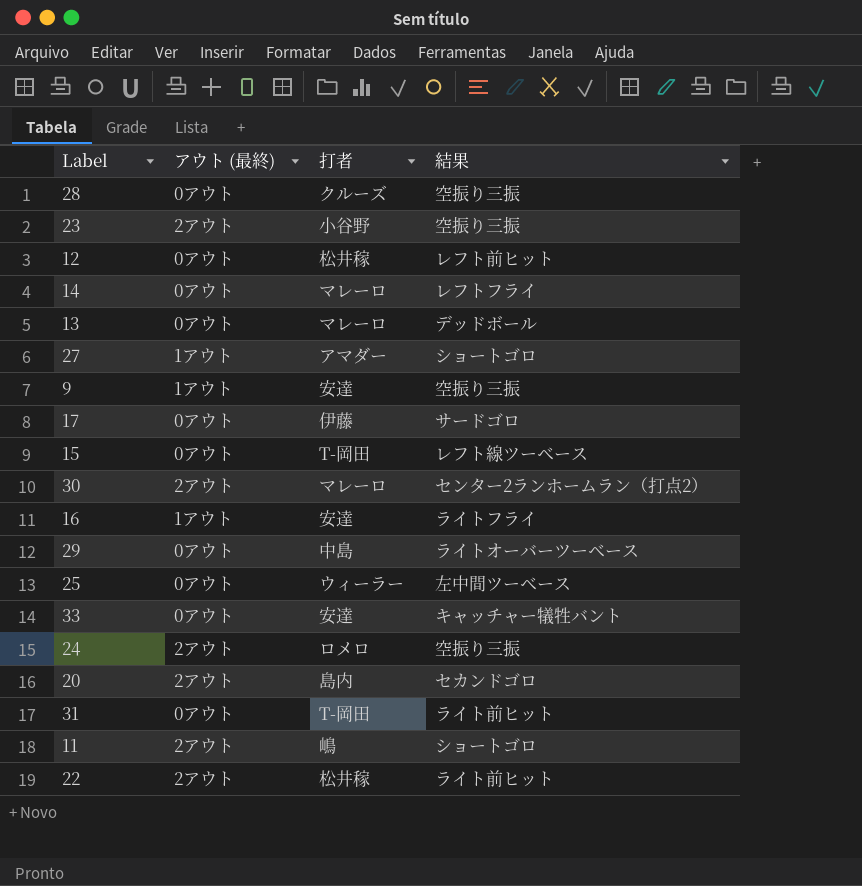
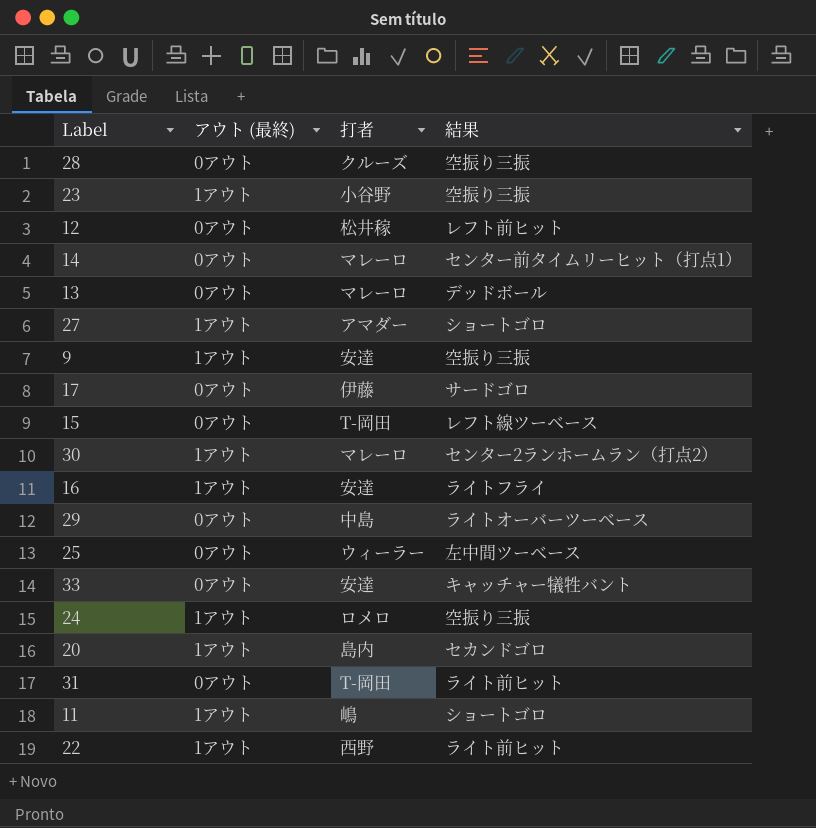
23 | アウト (最終): 2アウト -> 1アウト
14 | 結果: レフトフライ -> センター前タイムリーヒット（打点1）
30 | アウト (最終): 2アウト -> 1アウト
24 | アウト (最終): 2アウト -> 1アウト
20 | アウト (最終): 2アウト -> 1アウト
11 | アウト (最終): 2アウト -> 1アウト
22 | アウト (最終): 2アウト -> 1アウト
22 | 打者: 松井稼 -> 西野

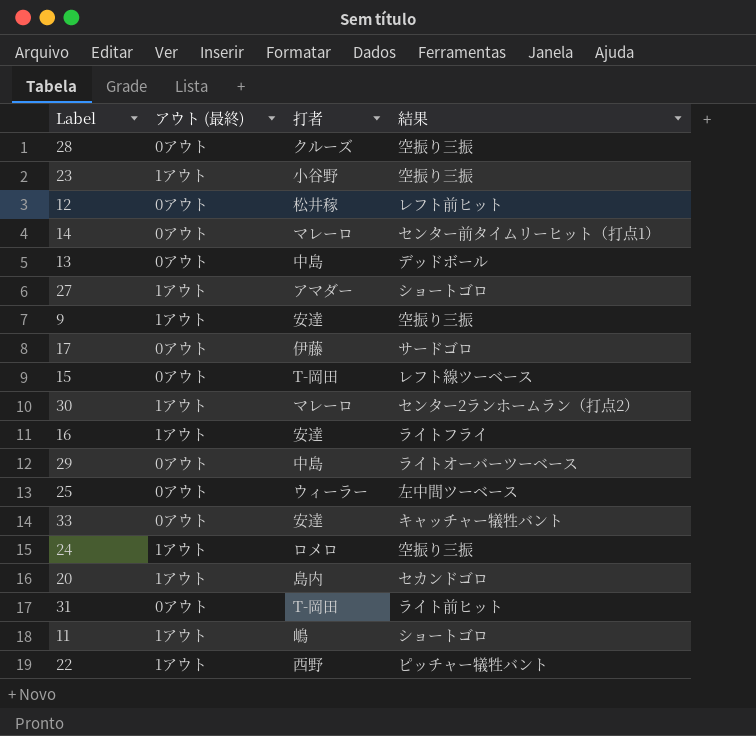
13 | 打者: マレーロ -> 中島
22 | 結果: ライト前ヒット -> ピッチャー犠牲バント

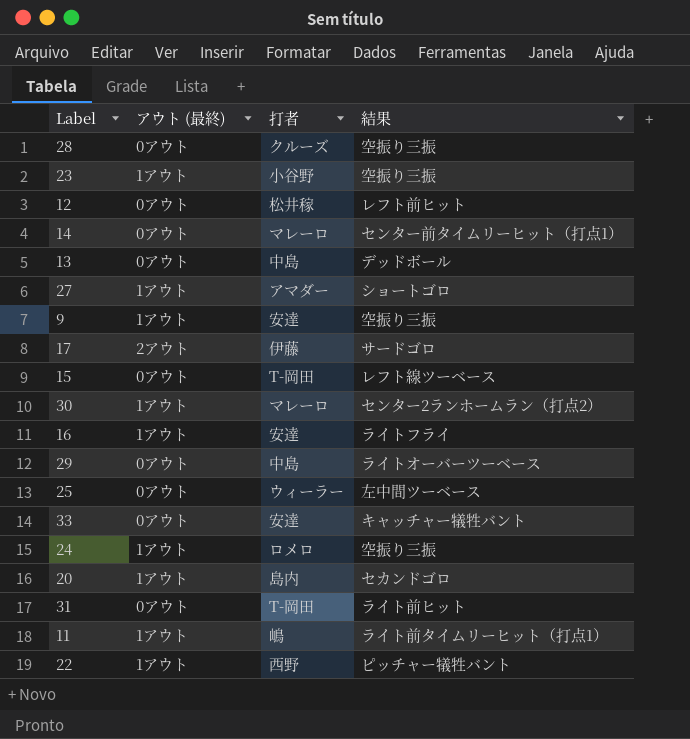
17 | アウト (最終): 0アウト -> 2アウト
11 | 結果: ショートゴロ -> ライト前タイムリーヒット（打点1）

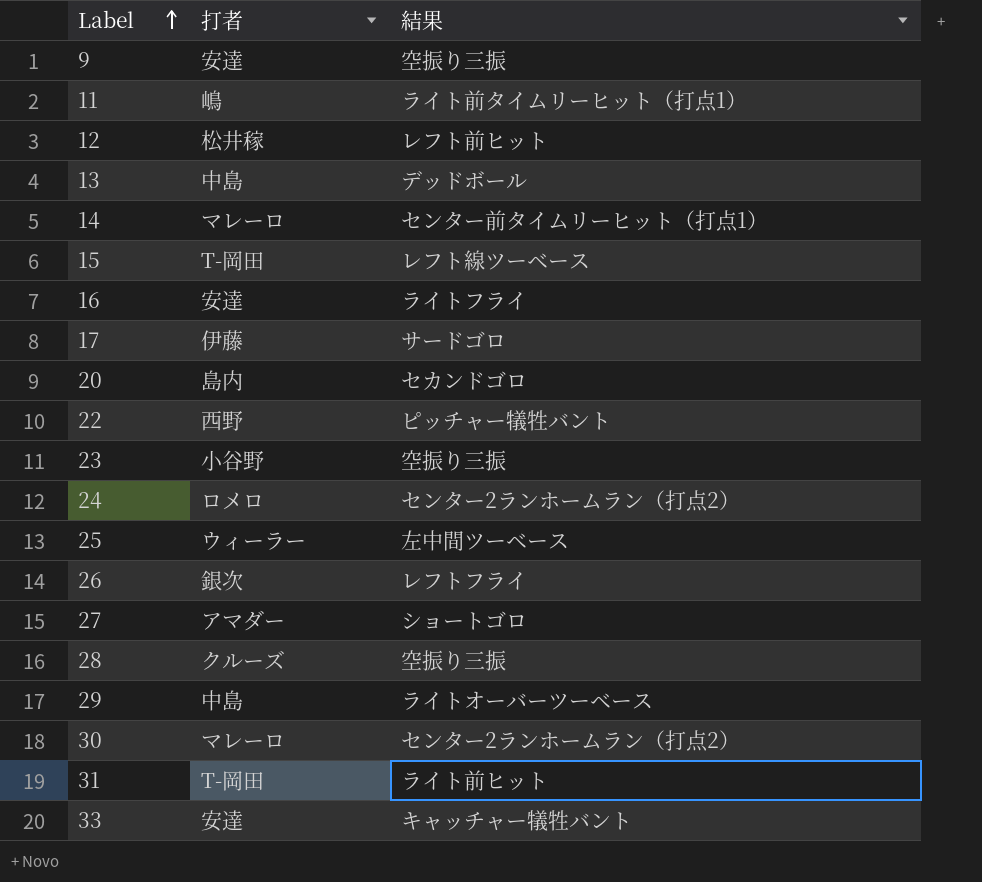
row order: none -> Label ascending
column アウト (最終) | position: 2 -> none
24 | 結果: 空振り三振 -> センター2ランホームラン（打点2）
row 26: none -> 銀次 | レフトフライ

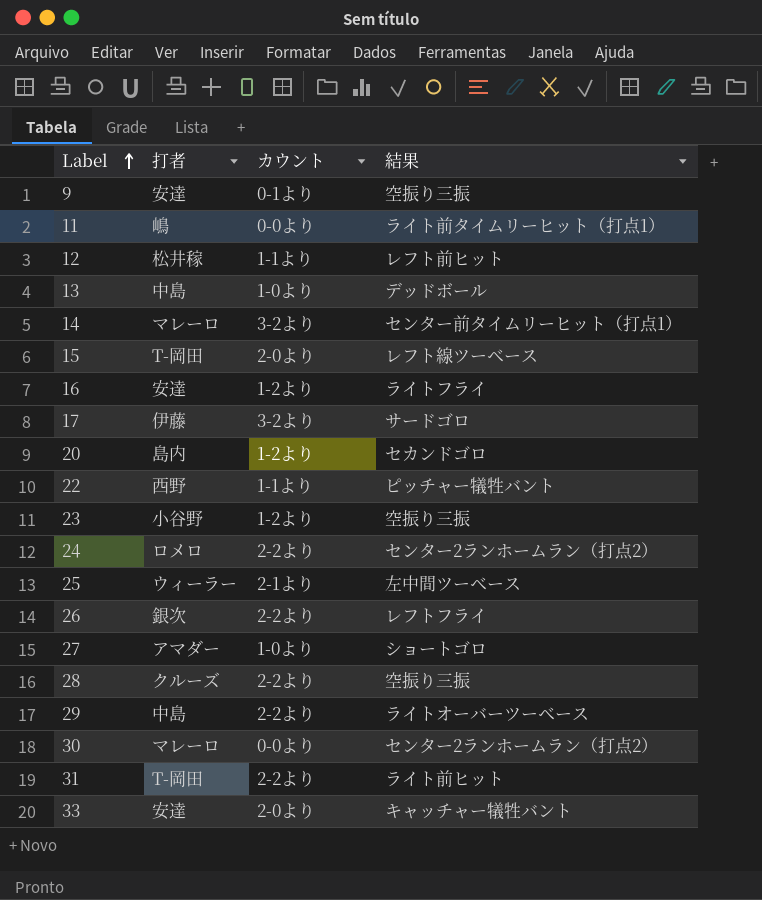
column カウント | position: none -> 3

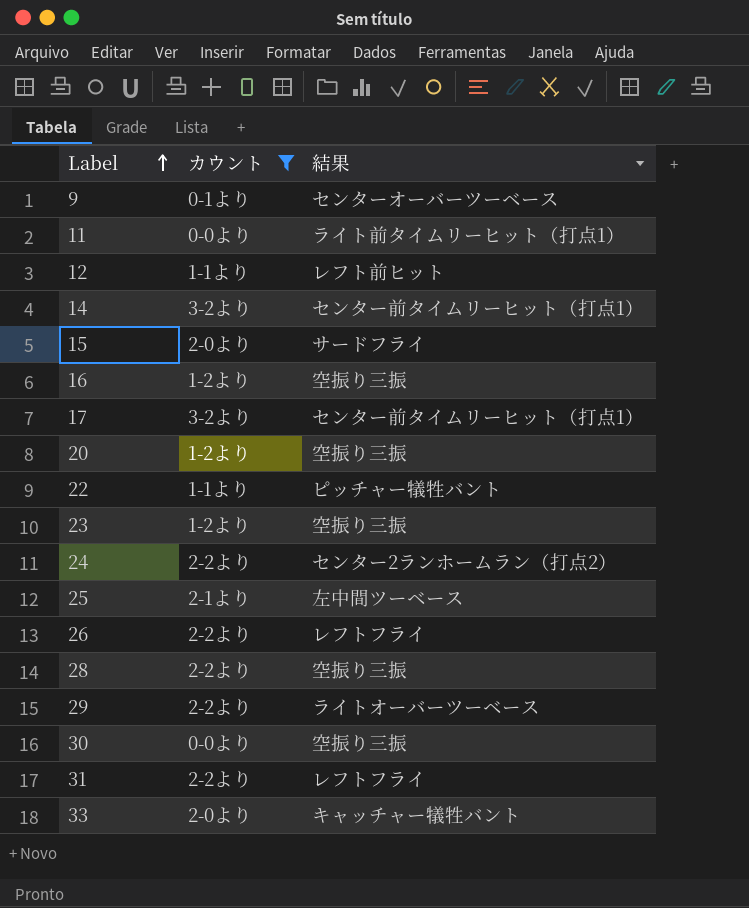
filter: none -> カウント != 1-0より
column 打者 | position: 2 -> none
9 | 結果: 空振り三振 -> センターオーバーツーベース
15 | 結果: レフト線ツーベース -> サードフライ
16 | 結果: ライトフライ -> 空振り三振
17 | 結果: サードゴロ -> センター前タイムリーヒット（打点1）
20 | 結果: セカンドゴロ -> 空振り三振
30 | 結果: センター2ランホームラン（打点2） -> 空振り三振
31 | 結果: ライト前ヒット -> レフトフライ

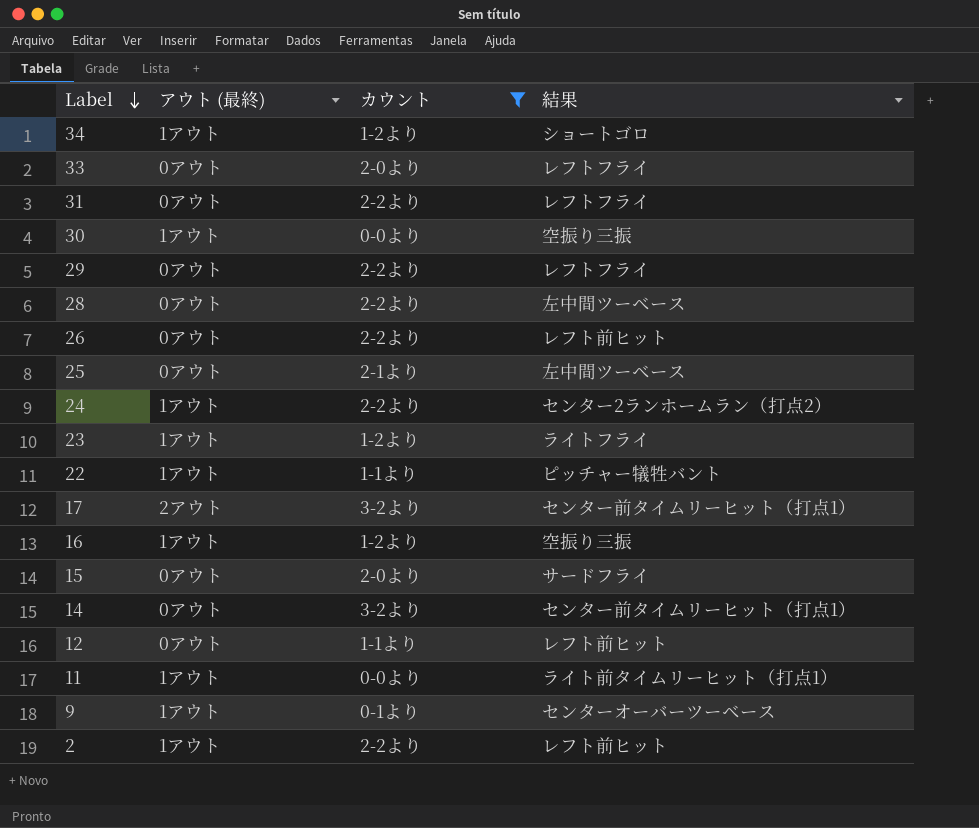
row order: Label ascending -> Label descending
column アウト (最終) | position: none -> 2
row 20: 1-2より | 空振り三振 -> none
row 34: none -> 1アウト | 1-2より | ショートゴロ
33 | 結果: キャッチャー犠牲バント -> レフトフライ
29 | 結果: ライトオーバーツーベース -> レフトフライ
28 | 結果: 空振り三振 -> 左中間ツーベース
26 | 結果: レフトフライ -> レフト前ヒット
23 | 結果: 空振り三振 -> ライトフライ
row 2: none -> 1アウト | 2-2より | レフト前ヒット

